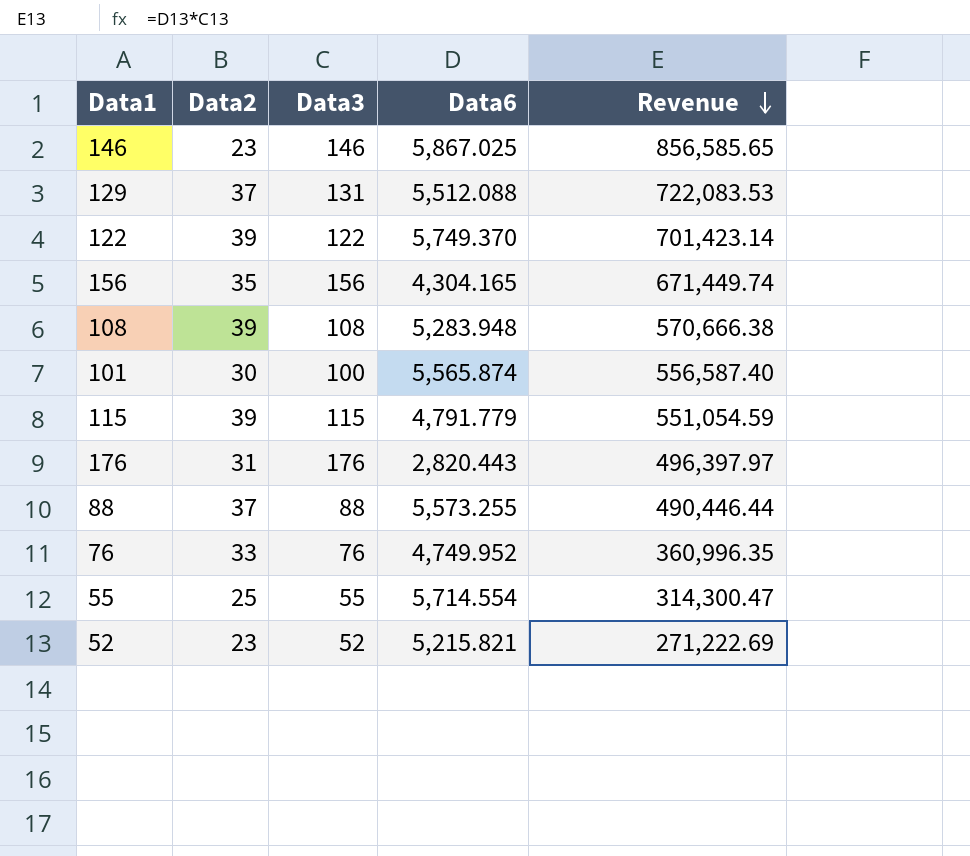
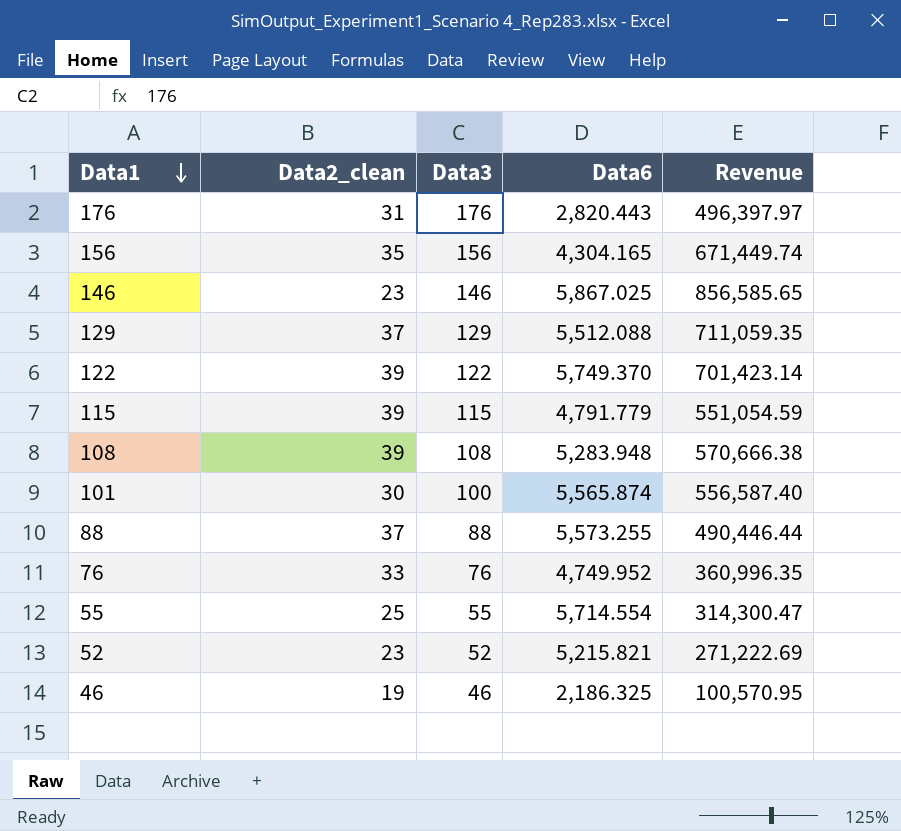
row order: Revenue descending -> Data1 descending
column name: Data2 -> Data2_clean
129 | Data3: 131 -> 129
129 | Revenue: 722,083.53 -> 711,059.35
row 46: none -> 19 | 46 | 2,186.325 | 100,570.95

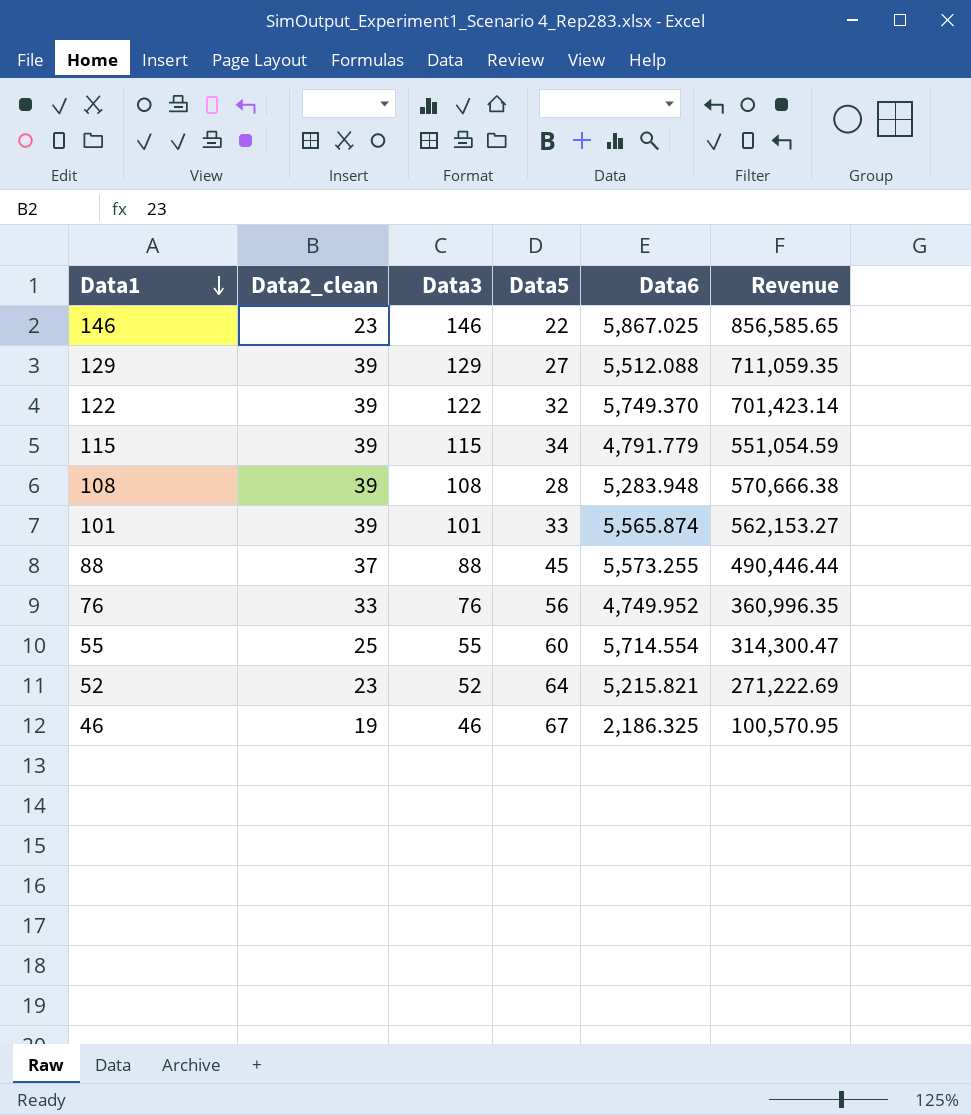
column Data5 | position: none -> 4
row 176: 31 | 176 | 2,820.443 | 496,397.97 -> none
row 156: 35 | 156 | 4,304.165 | 671,449.74 -> none
129 | Data2_clean: 37 -> 39
101 | Data2_clean: 30 -> 39
101 | Data3: 100 -> 101
101 | Revenue: 556,587.40 -> 562,153.27

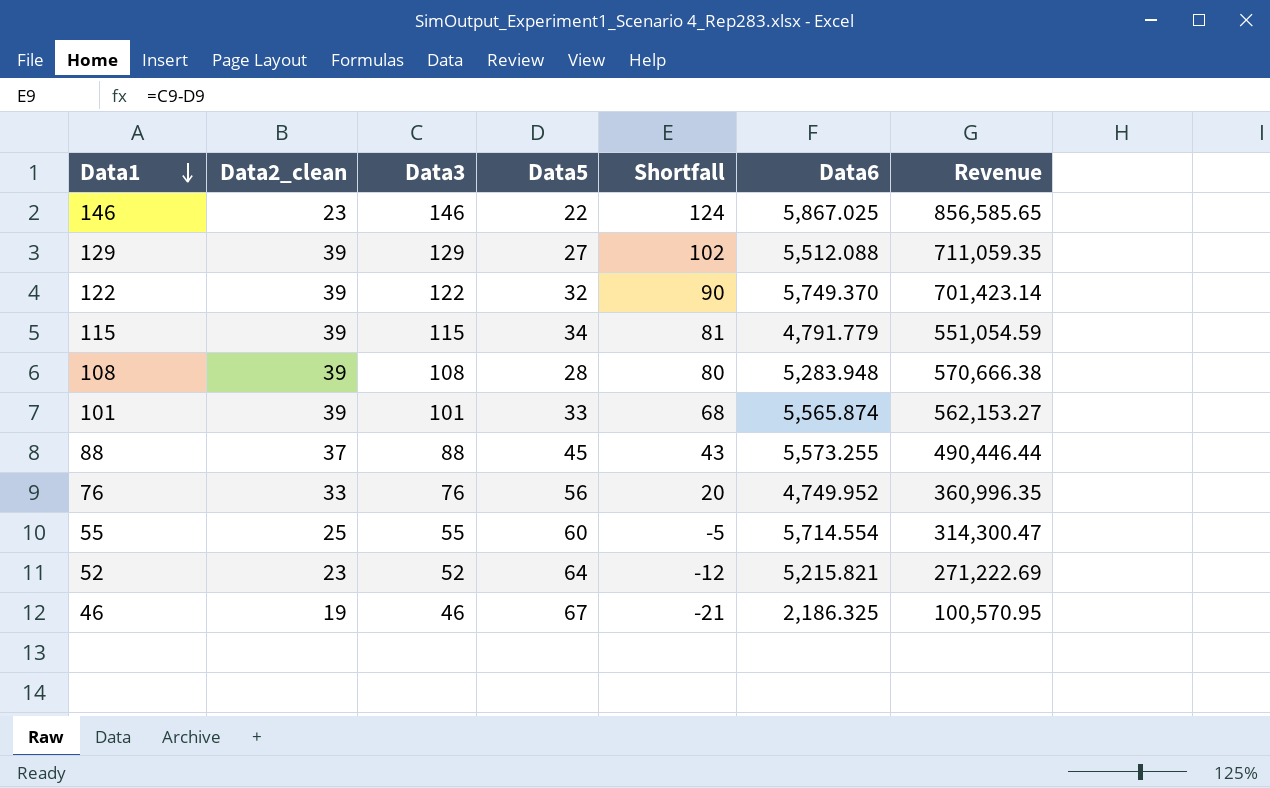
column Shortfall | formula: none -> [Data3] - [Data5]

